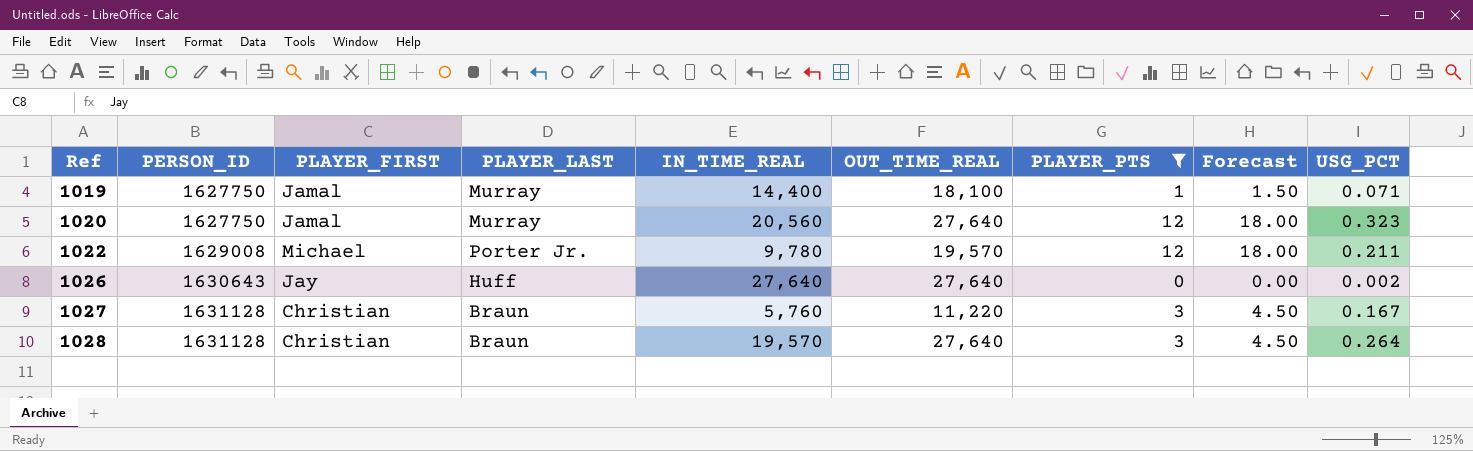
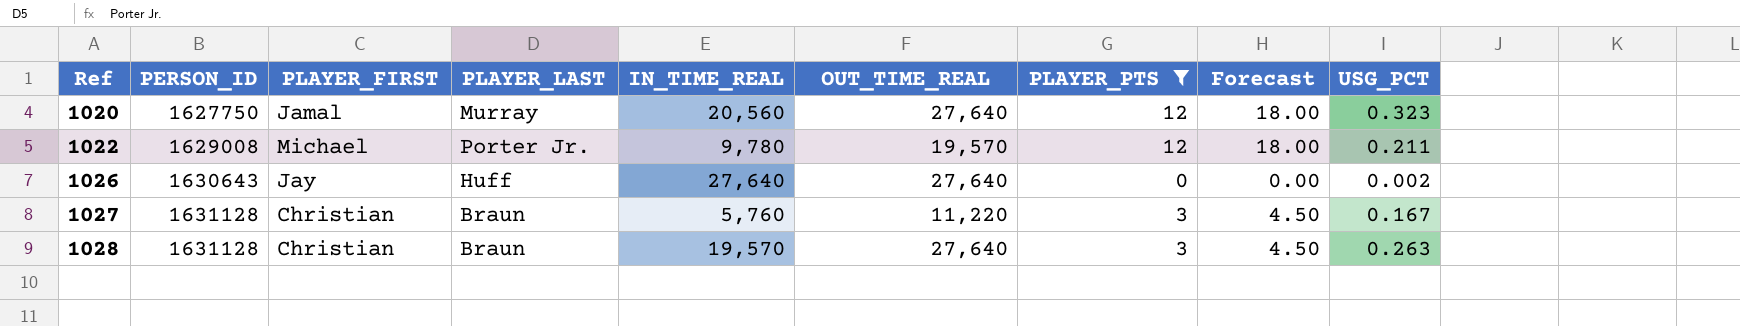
row 1019: 1627750 | Jamal | Murray | 14,400 | 18,100 | 1 | 1.50 | 0.071 -> none
1028 | USG_PCT: 0.264 -> 0.263

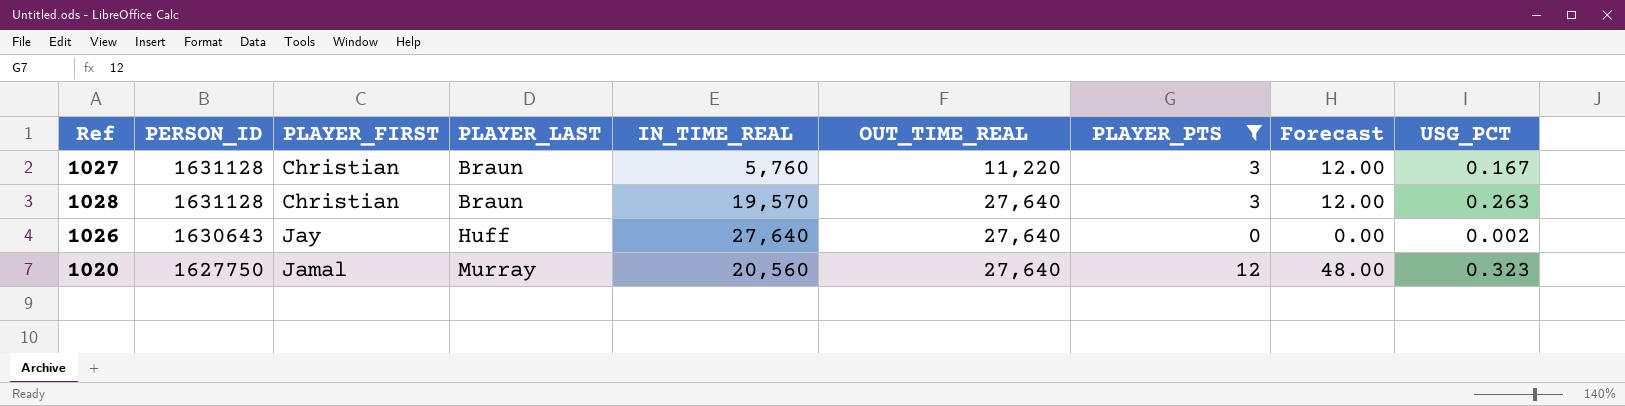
row order: Ref ascending -> PERSON_ID descending
column Forecast | formula: [PLAYER_PTS] * 1.5 -> [PLAYER_PTS] * 4
row 1022: 1629008 | Michael | Porter Jr. | 9,780 | 19,570 | 12 | 18.00 | 0.211 -> none

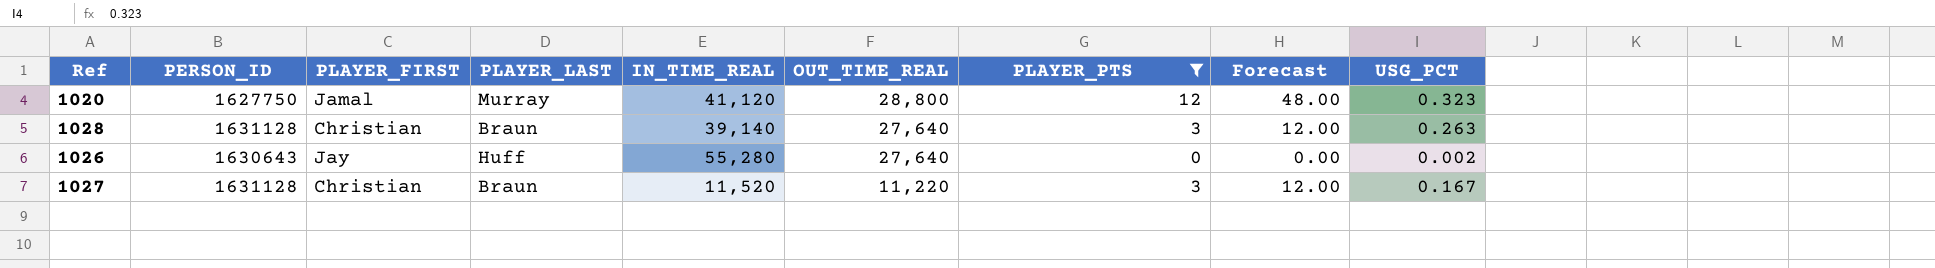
row order: PERSON_ID descending -> OUT_TIME_REAL descending
1020 | IN_TIME_REAL: 20,560 -> 41,120
1020 | OUT_TIME_REAL: 27,640 -> 28,800
1028 | IN_TIME_REAL: 19,570 -> 39,140
1026 | IN_TIME_REAL: 27,640 -> 55,280
1027 | IN_TIME_REAL: 5,760 -> 11,520

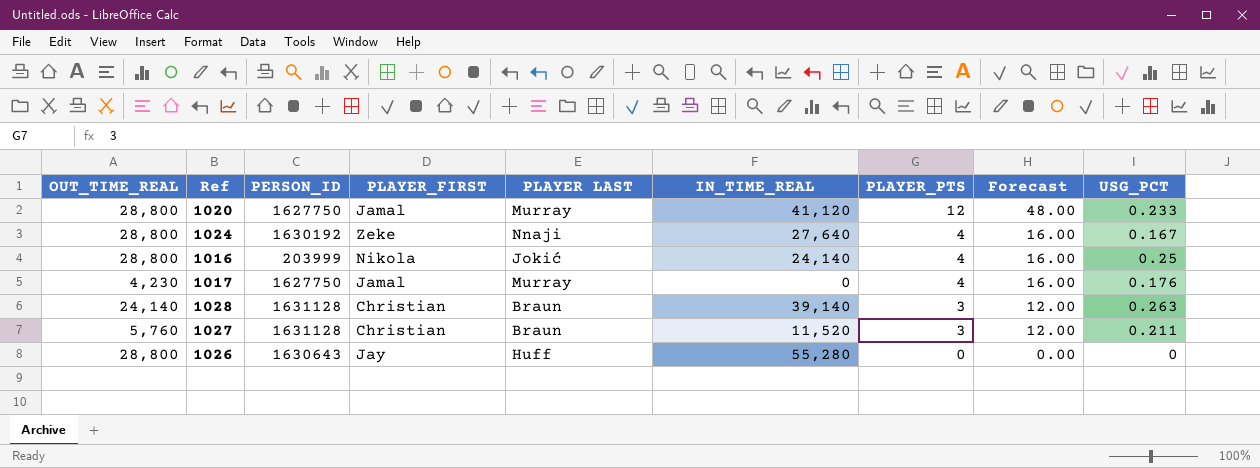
filter: PLAYER_PTS != 4 -> none
row order: OUT_TIME_REAL descending -> PLAYER_PTS descending
column OUT_TIME_REAL | position: 6 -> 1
column name: PLAYER_LAST -> PLAYER LAST
1020 | USG_PCT: 0.323 -> 0.233
1028 | OUT_TIME_REAL: 27,640 -> 24,140
1027 | OUT_TIME_REAL: 11,220 -> 5,760
1027 | USG_PCT: 0.167 -> 0.211
1026 | OUT_TIME_REAL: 27,640 -> 28,800
1026 | USG_PCT: 0.002 -> 0

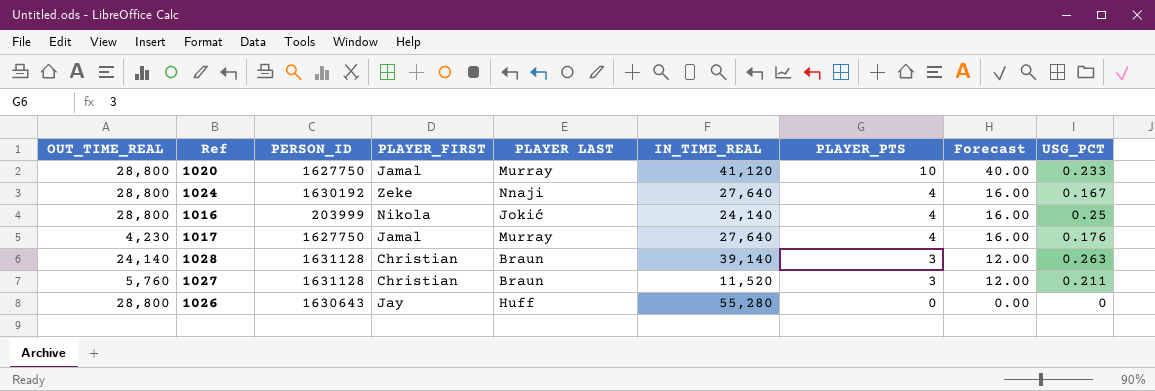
1020 | PLAYER_PTS: 12 -> 10
1020 | Forecast: 48.00 -> 40.00
1017 | IN_TIME_REAL: 0 -> 27,640

